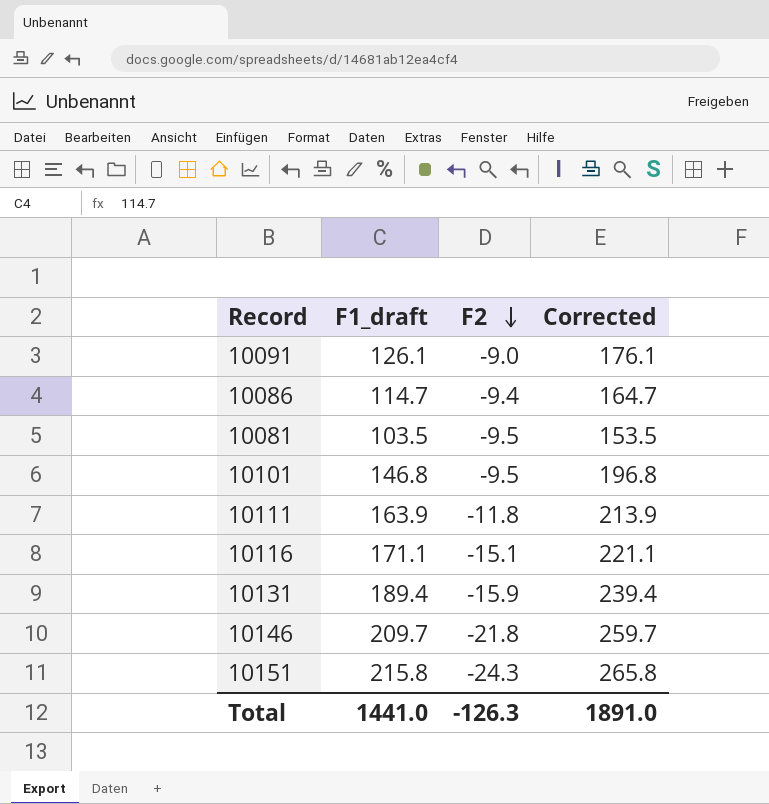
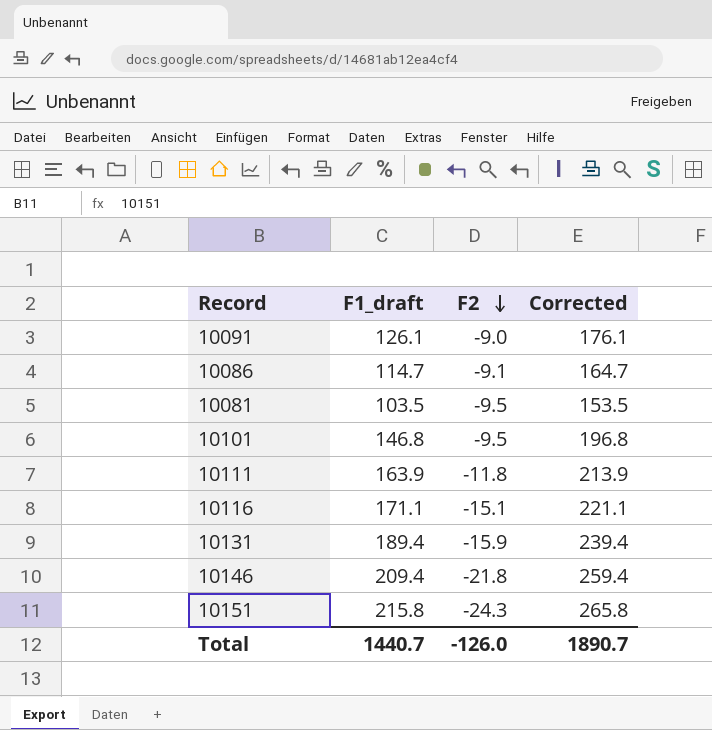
10086 | F2: -9.4 -> -9.1
10146 | F1_draft: 209.7 -> 209.4
10146 | Corrected: 259.7 -> 259.4
Total | F1_draft: 1441.0 -> 1440.7
Total | F2: -126.3 -> -126.0
Total | Corrected: 1891.0 -> 1890.7

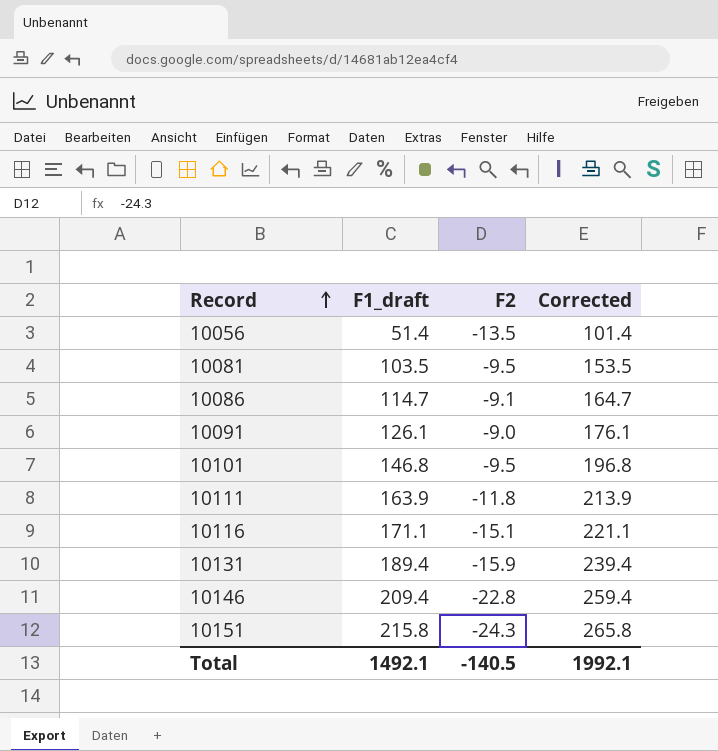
row order: F2 descending -> Record ascending
row 10056: none -> 51.4 | -13.5 | 101.4
10146 | F2: -21.8 -> -22.8
Total | F1_draft: 1440.7 -> 1492.1
Total | F2: -126.0 -> -140.5
Total | Corrected: 1890.7 -> 1992.1

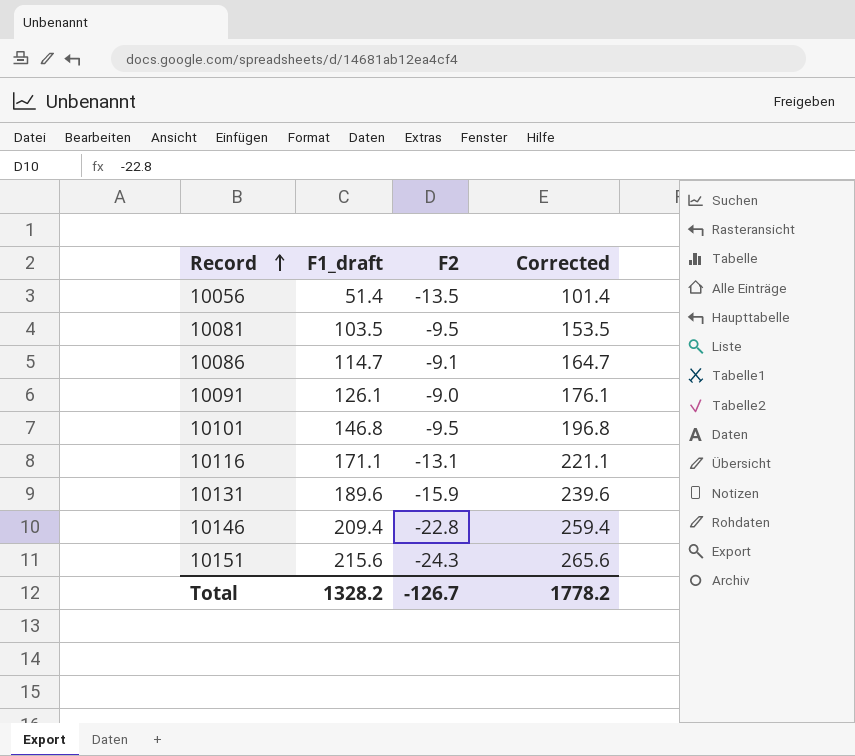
row 10111: 163.9 | -11.8 | 213.9 -> none
10116 | F2: -15.1 -> -13.1
10131 | F1_draft: 189.4 -> 189.6
10131 | Corrected: 239.4 -> 239.6
10151 | F1_draft: 215.8 -> 215.6
10151 | Corrected: 265.8 -> 265.6
Total | F1_draft: 1492.1 -> 1328.2
Total | F2: -140.5 -> -126.7
Total | Corrected: 1992.1 -> 1778.2

